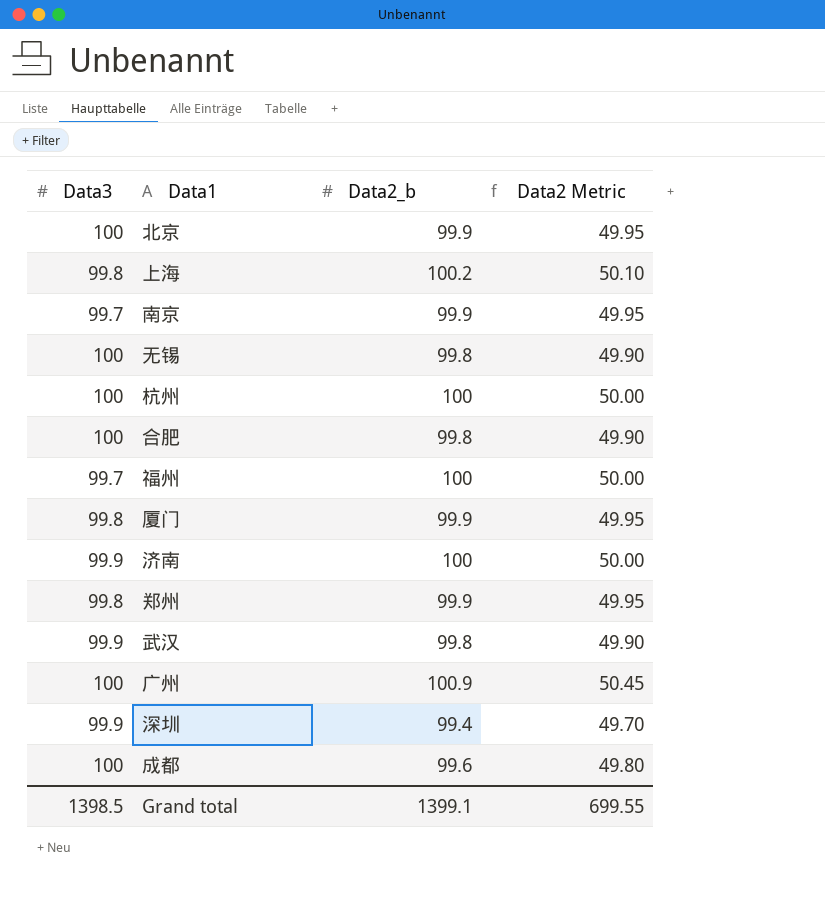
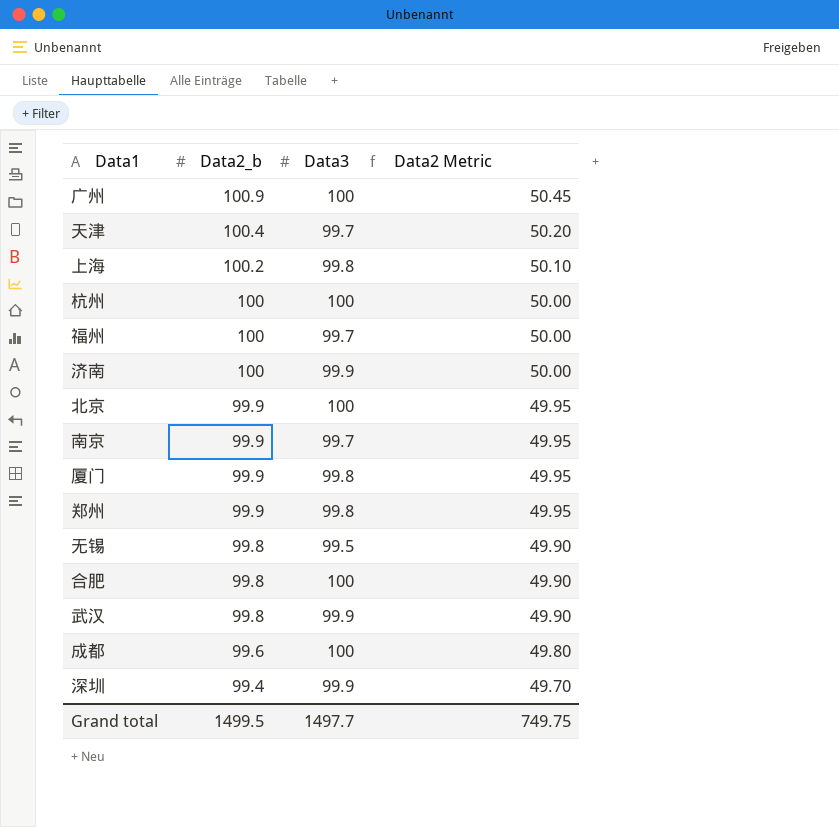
row order: none -> Data2_b descending
column Data3 | position: 1 -> 3
row 天津: none -> 100.4 | 99.7 | 50.20
无锡 | Data3: 100 -> 99.5
Grand total | Data2_b: 1399.1 -> 1499.5
Grand total | Data3: 1398.5 -> 1497.7
Grand total | Data2 Metric: 699.55 -> 749.75

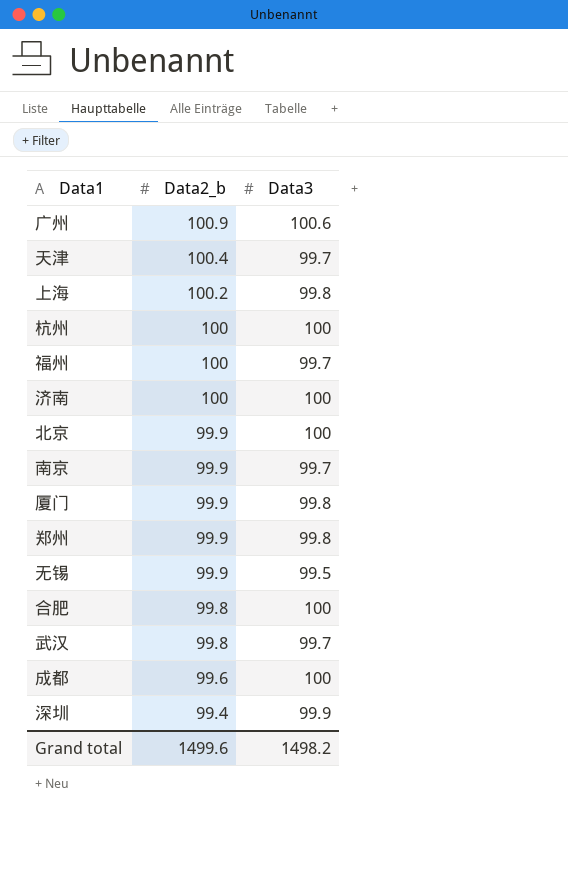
column Data2 Metric | formula: [Data2_b] * 0.5 -> none
广州 | Data3: 100 -> 100.6
济南 | Data3: 99.9 -> 100
无锡 | Data2_b: 99.8 -> 99.9
武汉 | Data3: 99.9 -> 99.7
Grand total | Data2_b: 1499.5 -> 1499.6
Grand total | Data3: 1497.7 -> 1498.2

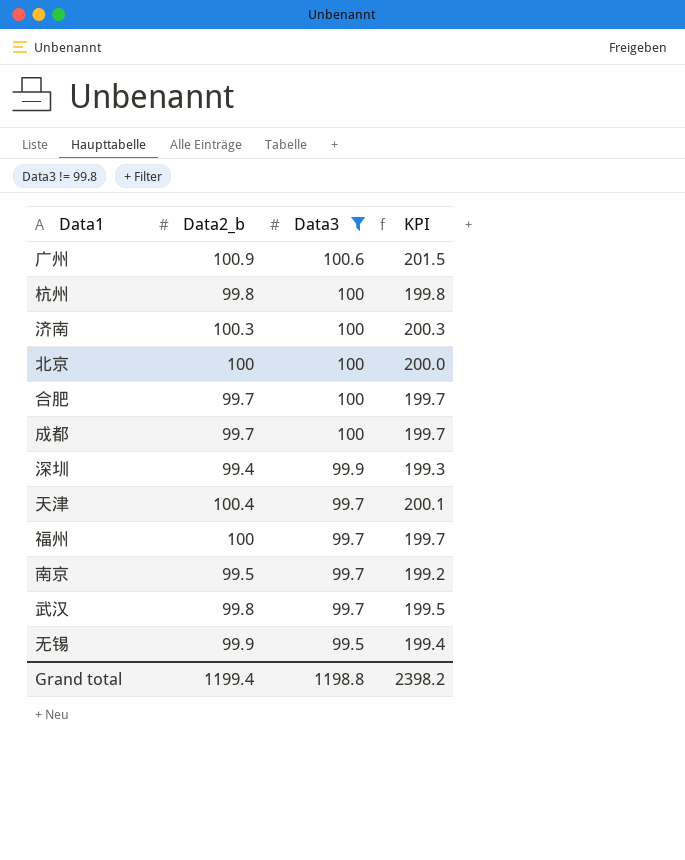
filter: none -> Data3 != 99.8
row order: Data2_b descending -> Data3 descending
column KPI | formula: none -> [Data2_b] + [Data3]
杭州 | Data2_b: 100 -> 99.8
济南 | Data2_b: 100 -> 100.3
北京 | Data2_b: 99.9 -> 100
合肥 | Data2_b: 99.8 -> 99.7
成都 | Data2_b: 99.6 -> 99.7
南京 | Data2_b: 99.9 -> 99.5
Grand total | Data2_b: 1499.6 -> 1199.4
Grand total | Data3: 1498.2 -> 1198.8

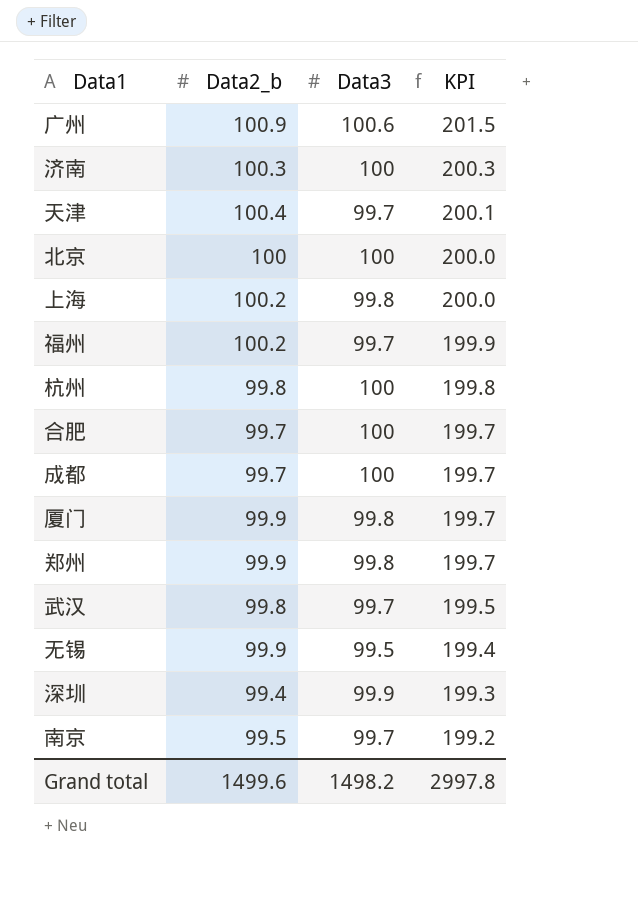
filter: Data3 != 99.8 -> none
row order: Data3 descending -> KPI descending
福州 | Data2_b: 100 -> 100.2
福州 | KPI: 199.7 -> 199.9
Grand total | Data2_b: 1199.4 -> 1499.6
Grand total | Data3: 1198.8 -> 1498.2
Grand total | KPI: 2398.2 -> 2997.8

